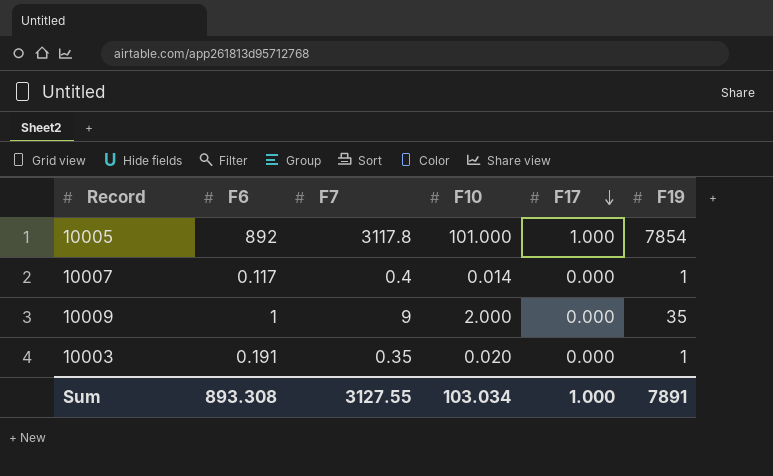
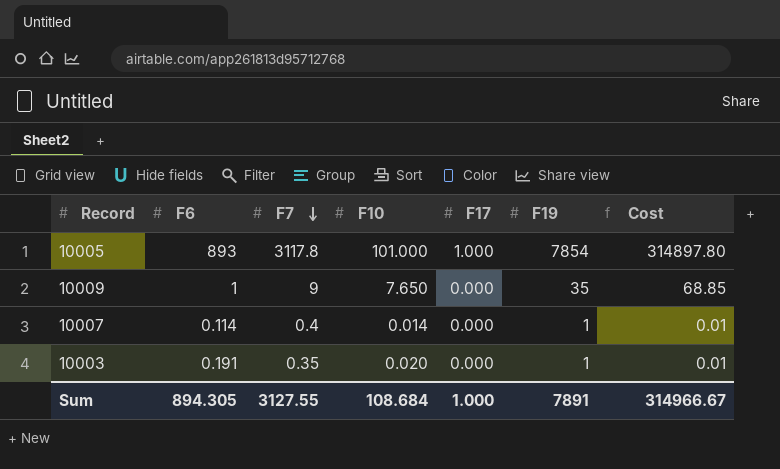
row order: F17 descending -> F7 descending
column Cost | formula: none -> [F7] * [F10]
10005 | F6: 892 -> 893
10009 | F10: 2.000 -> 7.650
10007 | F6: 0.117 -> 0.114
Sum | F6: 893.308 -> 894.305
Sum | F10: 103.034 -> 108.684

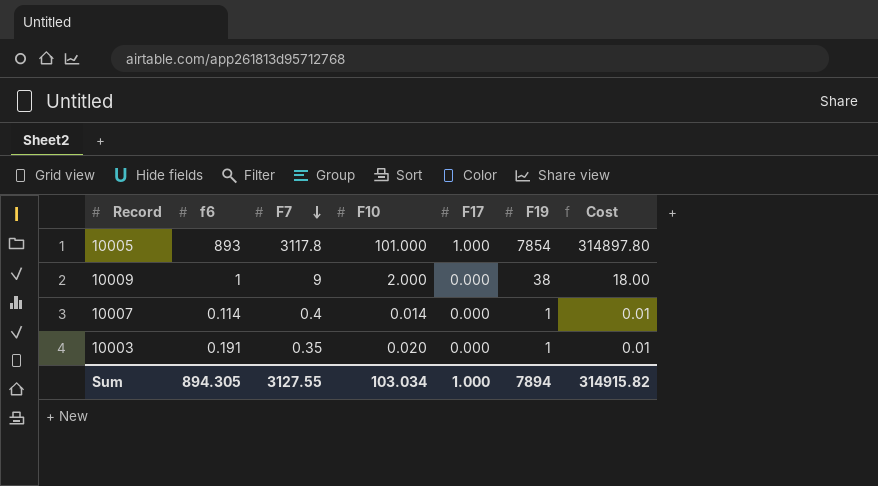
column name: F6 -> f6
10009 | F10: 7.650 -> 2.000
10009 | F19: 35 -> 38
10009 | Cost: 68.85 -> 18.00
Sum | F10: 108.684 -> 103.034
Sum | F19: 7891 -> 7894
Sum | Cost: 314966.67 -> 314915.82

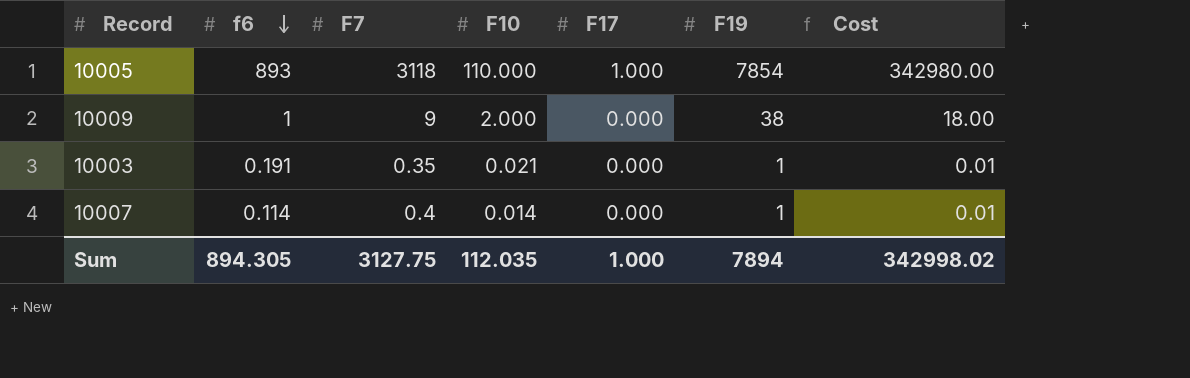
row order: F7 descending -> f6 descending
10005 | F7: 3117.8 -> 3118
10005 | F10: 101.000 -> 110.000
10005 | Cost: 314897.80 -> 342980.00
10003 | F10: 0.020 -> 0.021
Sum | F7: 3127.55 -> 3127.75
Sum | F10: 103.034 -> 112.035
Sum | Cost: 314915.82 -> 342998.02

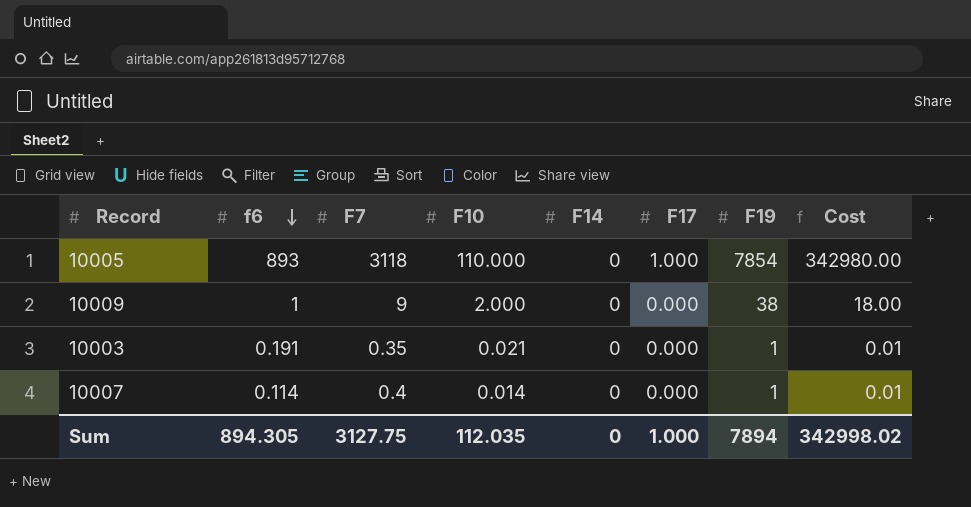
column F14 | position: none -> 5

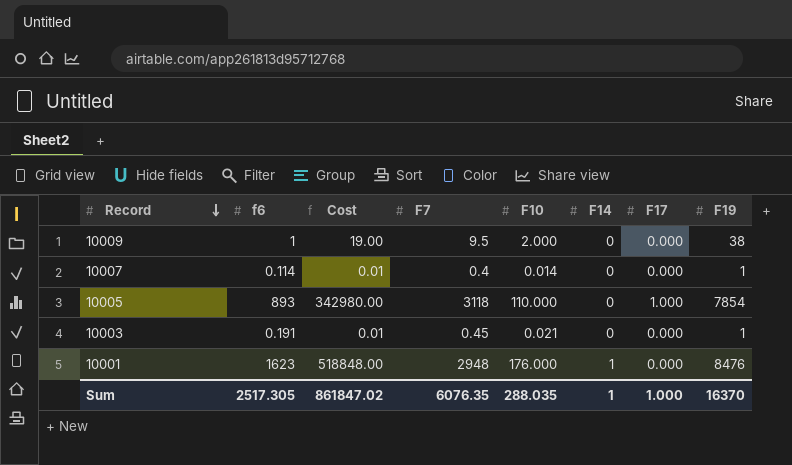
row order: f6 descending -> Record descending
column Cost | position: 8 -> 3
10009 | Cost: 18.00 -> 19.00
10009 | F7: 9 -> 9.5
10003 | F7: 0.35 -> 0.45
row 10001: none -> 1623 | 518848.00 | 2948 | 176.000 | 1 | 0.000 | 8476
Sum | f6: 894.305 -> 2517.305
Sum | Cost: 342998.02 -> 861847.02
Sum | F7: 3127.75 -> 6076.35
Sum | F10: 112.035 -> 288.035
Sum | F14: 0 -> 1
Sum | F19: 7894 -> 16370

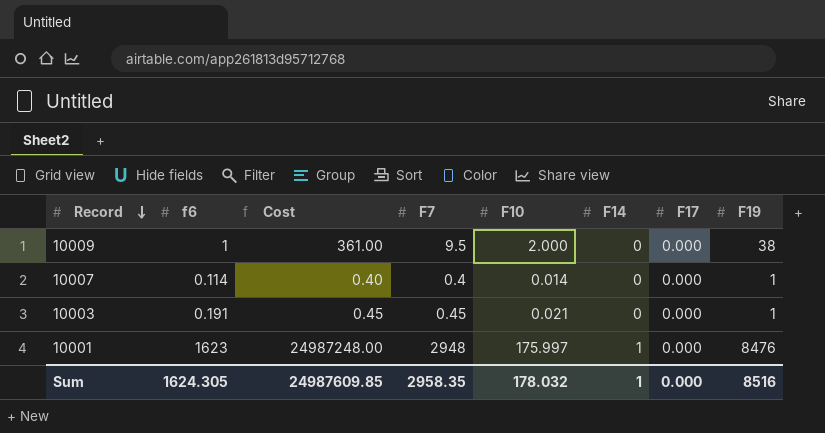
column Cost | formula: [F7] * [F10] -> [F7] * [F19]
row 10005: 893 | 342980.00 | 3118 | 110.000 | 0 | 1.000 | 7854 -> none
10001 | F10: 176.000 -> 175.997
Sum | f6: 2517.305 -> 1624.305
Sum | Cost: 861847.02 -> 24987609.85
Sum | F7: 6076.35 -> 2958.35
Sum | F10: 288.035 -> 178.032
Sum | F17: 1.000 -> 0.000
Sum | F19: 16370 -> 8516

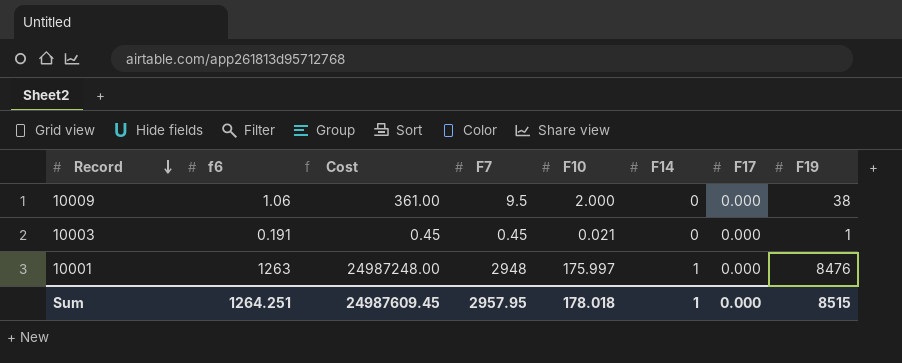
row 10007: 0.114 | 0.40 | 0.4 | 0.014 | 0 | 0.000 | 1 -> none
10009 | f6: 1 -> 1.06
10001 | f6: 1623 -> 1263
Sum | f6: 1624.305 -> 1264.251
Sum | Cost: 24987609.85 -> 24987609.45
Sum | F7: 2958.35 -> 2957.95
Sum | F10: 178.032 -> 178.018
Sum | F19: 8516 -> 8515

